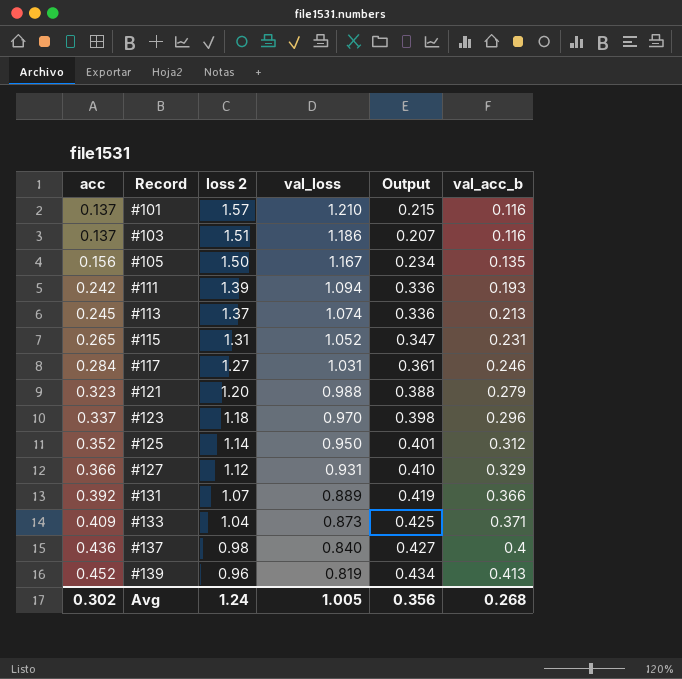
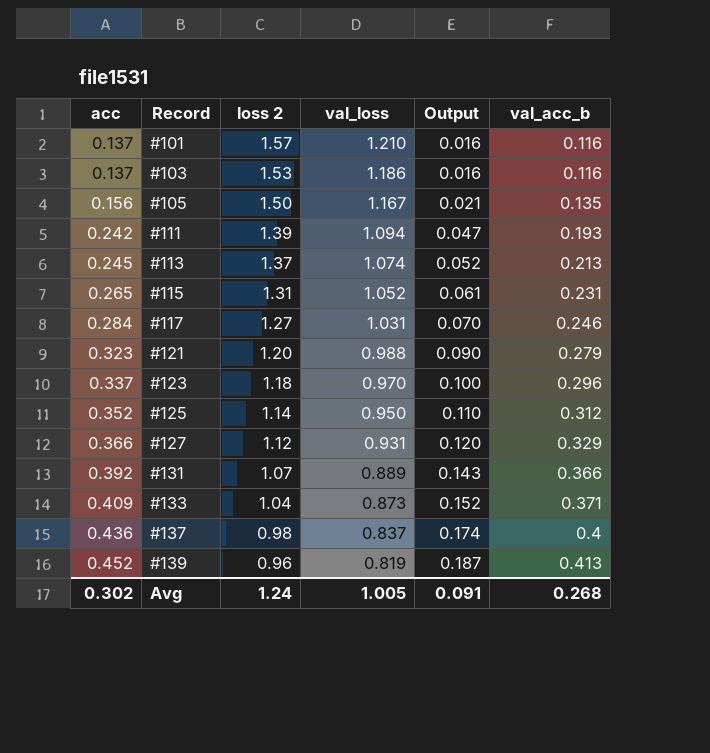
column Output | formula: [acc] * [loss 2] -> [acc] * [val_acc_b]
#103 | loss 2: 1.51 -> 1.53
#137 | val_loss: 0.840 -> 0.837
Avg | Output: 0.356 -> 0.091

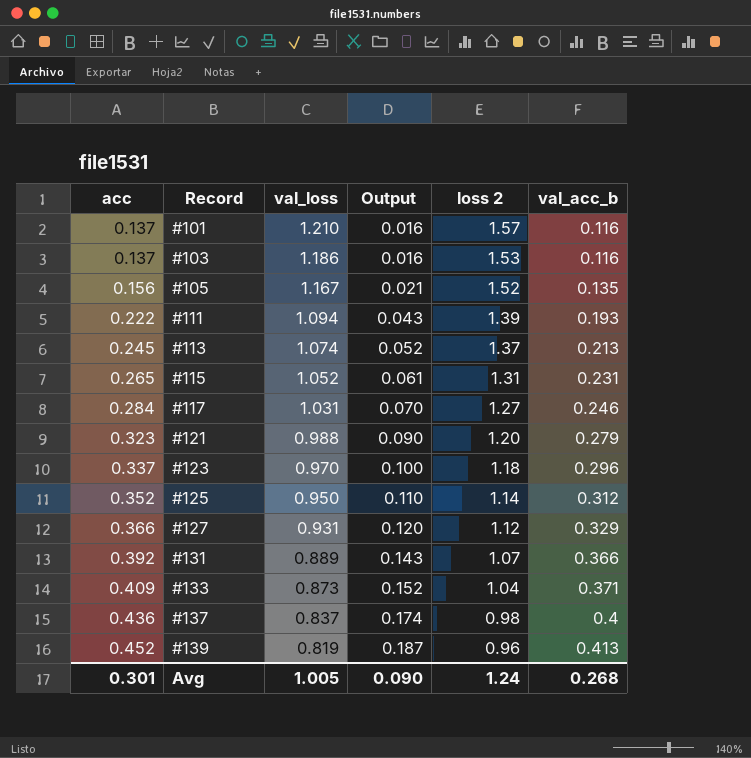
column loss 2 | position: 3 -> 5
#105 | loss 2: 1.50 -> 1.52
#111 | acc: 0.242 -> 0.222
#111 | Output: 0.047 -> 0.043
Avg | acc: 0.302 -> 0.301
Avg | Output: 0.091 -> 0.090

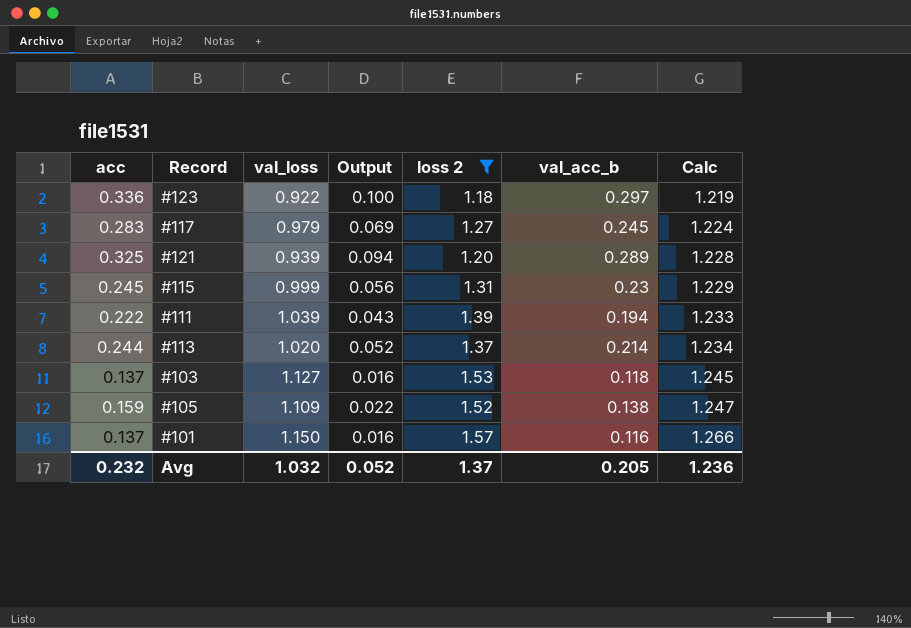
filter: none -> loss 2 >= 1.18
row order: acc ascending -> Calc ascending
column Calc | formula: none -> [val_loss] + [val_acc_b]
#123 | acc: 0.337 -> 0.336
#123 | val_loss: 0.970 -> 0.922
#123 | val_acc_b: 0.296 -> 0.297
#117 | acc: 0.284 -> 0.283
#117 | val_loss: 1.031 -> 0.979
#117 | Output: 0.070 -> 0.069
#117 | val_acc_b: 0.246 -> 0.245
#121 | acc: 0.323 -> 0.325
#121 | val_loss: 0.988 -> 0.939
#121 | Output: 0.090 -> 0.094
#121 | val_acc_b: 0.279 -> 0.289
#115 | acc: 0.265 -> 0.245
#115 | val_loss: 1.052 -> 0.999
#115 | Output: 0.061 -> 0.056
#115 | val_acc_b: 0.231 -> 0.23
#111 | val_loss: 1.094 -> 1.039
#111 | val_acc_b: 0.193 -> 0.194
#113 | acc: 0.245 -> 0.244
#113 | val_loss: 1.074 -> 1.020
#113 | val_acc_b: 0.213 -> 0.214
#103 | val_loss: 1.186 -> 1.127
#103 | val_acc_b: 0.116 -> 0.118
#105 | acc: 0.156 -> 0.159
#105 | val_loss: 1.167 -> 1.109
#105 | Output: 0.021 -> 0.022
#105 | val_acc_b: 0.135 -> 0.138
#101 | val_loss: 1.210 -> 1.150
Avg | acc: 0.301 -> 0.232
Avg | val_loss: 1.005 -> 1.032
Avg | Output: 0.090 -> 0.052
Avg | loss 2: 1.24 -> 1.37
Avg | val_acc_b: 0.268 -> 0.205

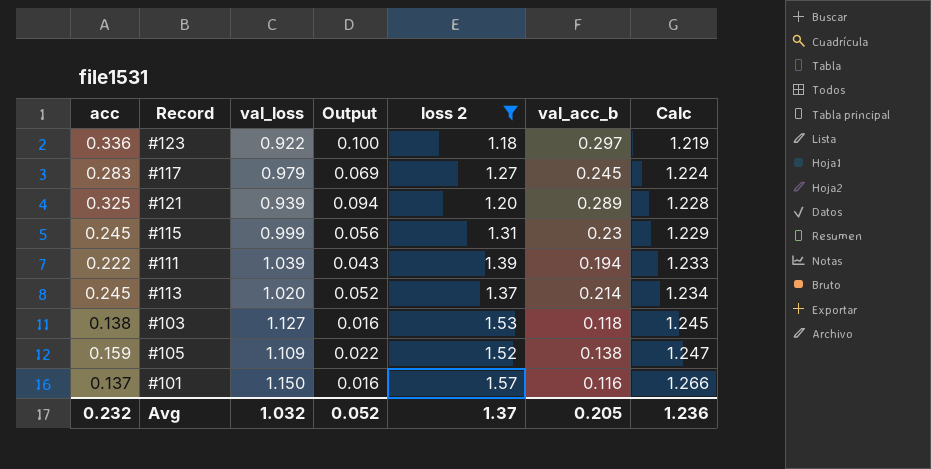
#113 | acc: 0.244 -> 0.245
#103 | acc: 0.137 -> 0.138

